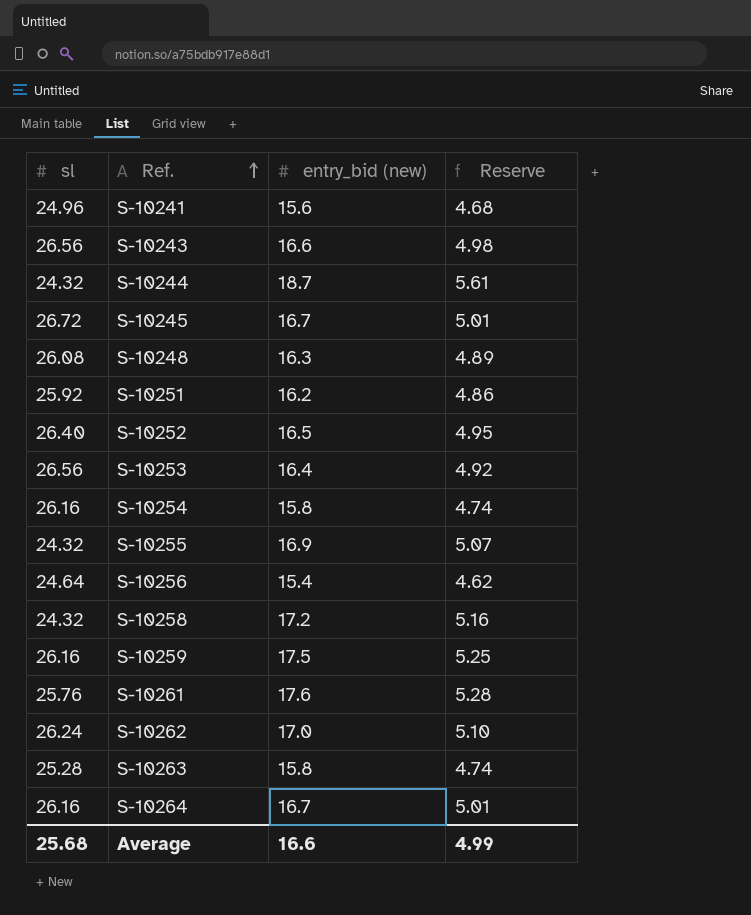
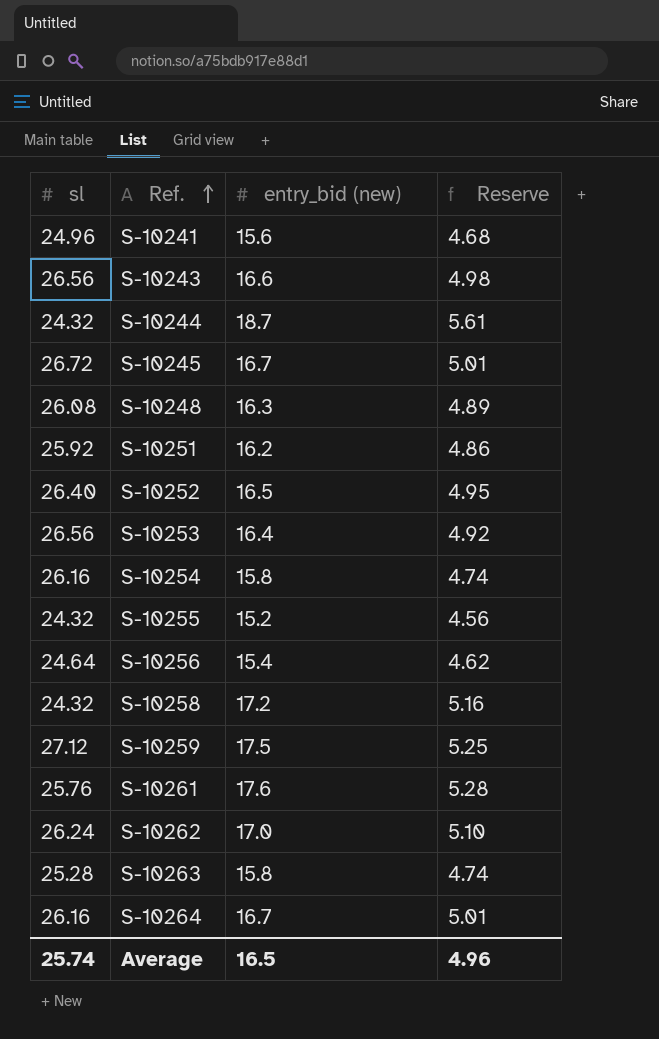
S-10255 | entry_bid (new): 16.9 -> 15.2
S-10255 | Reserve: 5.07 -> 4.56
S-10259 | sl: 26.16 -> 27.12
Average | sl: 25.68 -> 25.74
Average | entry_bid (new): 16.6 -> 16.5
Average | Reserve: 4.99 -> 4.96

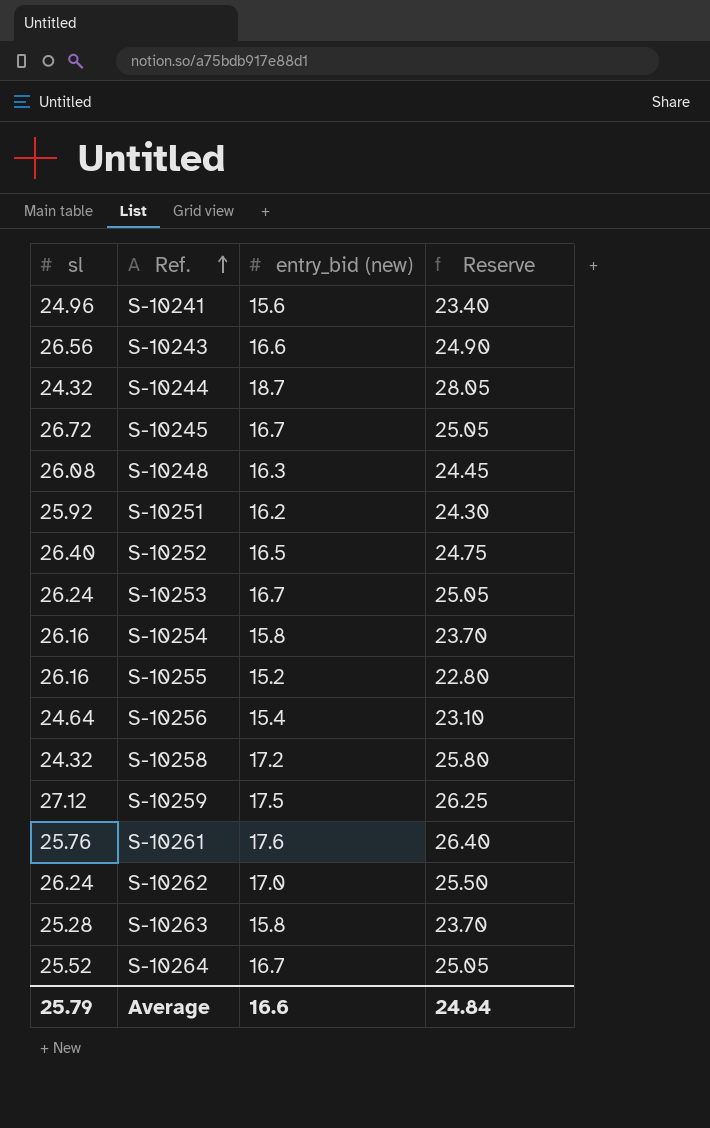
column Reserve | formula: [entry_bid (new)] * 0.3 -> [entry_bid (new)] * 1.5
S-10253 | sl: 26.56 -> 26.24
S-10253 | entry_bid (new): 16.4 -> 16.7
S-10255 | sl: 24.32 -> 26.16
S-10264 | sl: 26.16 -> 25.52
Average | sl: 25.74 -> 25.79
Average | entry_bid (new): 16.5 -> 16.6
Average | Reserve: 4.96 -> 24.84

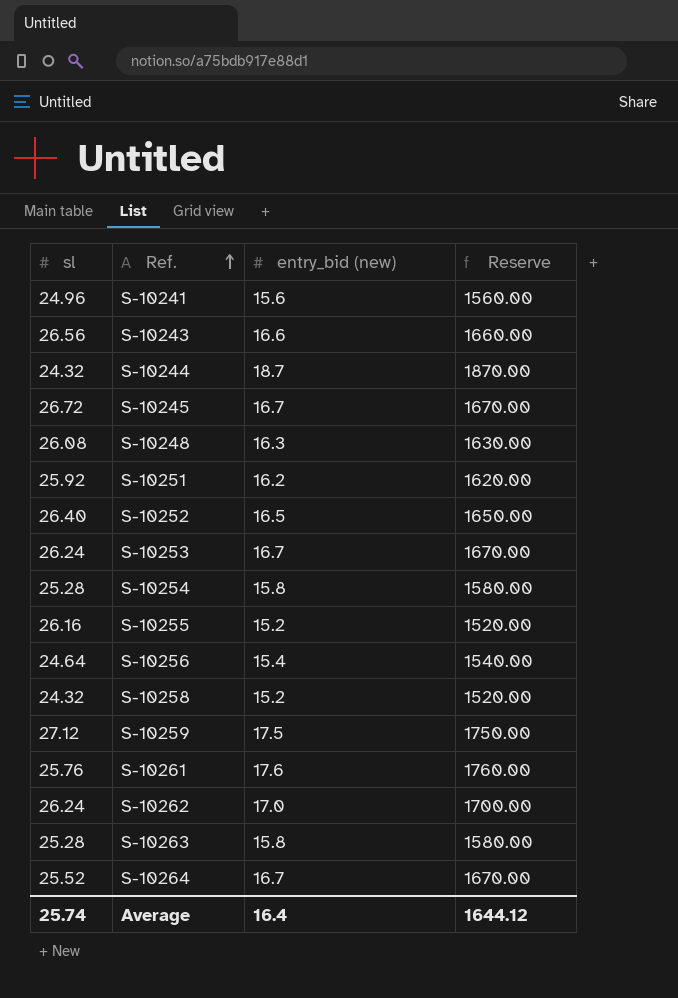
column Reserve | formula: [entry_bid (new)] * 1.5 -> [entry_bid (new)] * 100
S-10254 | sl: 26.16 -> 25.28
S-10258 | entry_bid (new): 17.2 -> 15.2
Average | sl: 25.79 -> 25.74
Average | entry_bid (new): 16.6 -> 16.4
Average | Reserve: 24.84 -> 1644.12

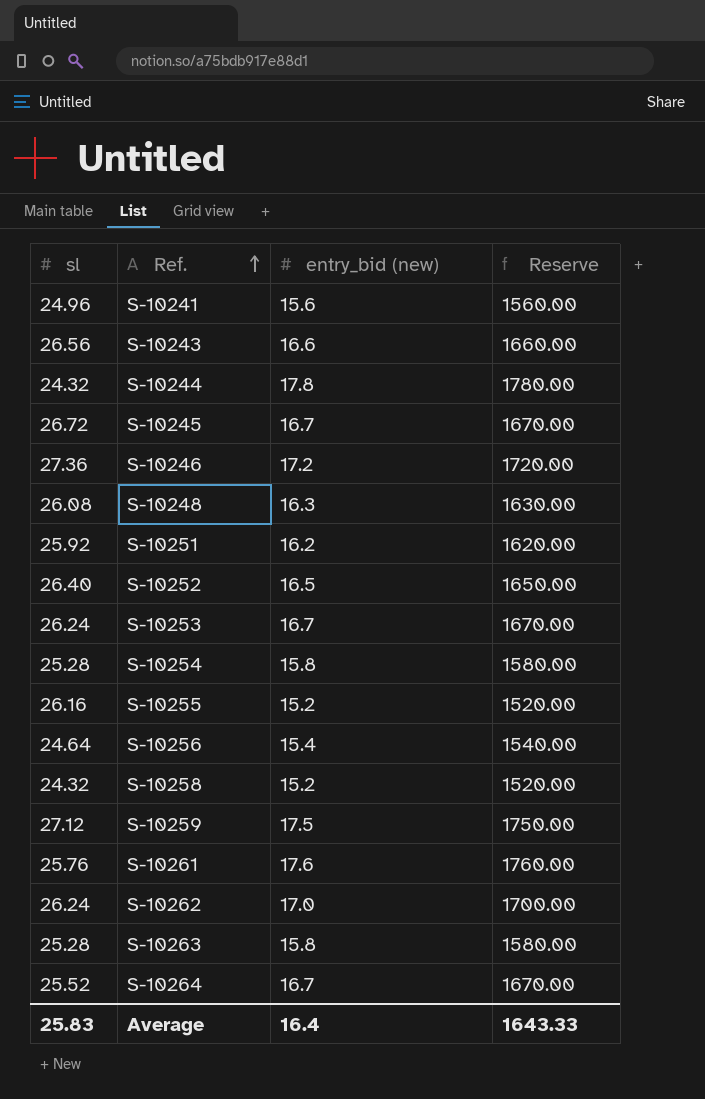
S-10244 | entry_bid (new): 18.7 -> 17.8
S-10244 | Reserve: 1870.00 -> 1780.00
row S-10246: none -> 27.36 | 17.2 | 1720.00
Average | sl: 25.74 -> 25.83
Average | Reserve: 1644.12 -> 1643.33

